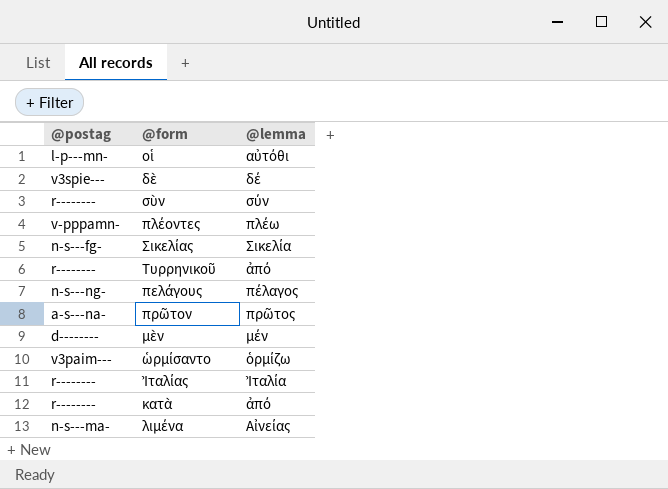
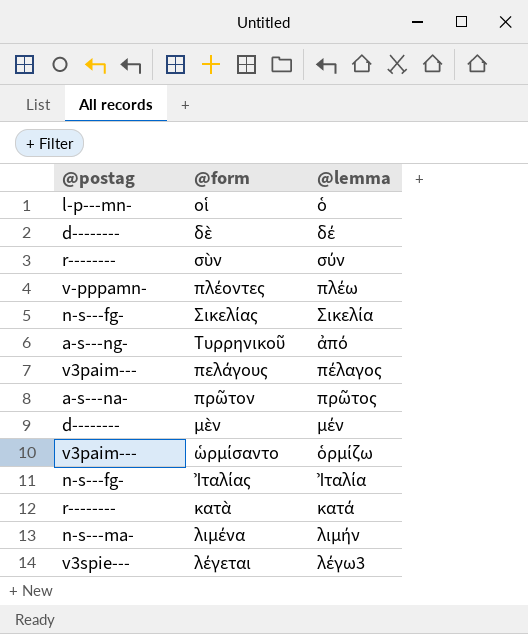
οἱ | @lemma: αὐτόθι -> ὁ
δὲ | @postag: v3spie--- -> d--------
Τυρρηνικοῦ | @postag: r-------- -> a-s---ng-
πελάγους | @postag: n-s---ng- -> v3paim---
Ἰταλίας | @postag: r-------- -> n-s---fg-
κατὰ | @lemma: ἀπό -> κατά
λιμένα | @lemma: Αἰνείας -> λιμήν
row λέγεται: none -> v3spie--- | λέγω3

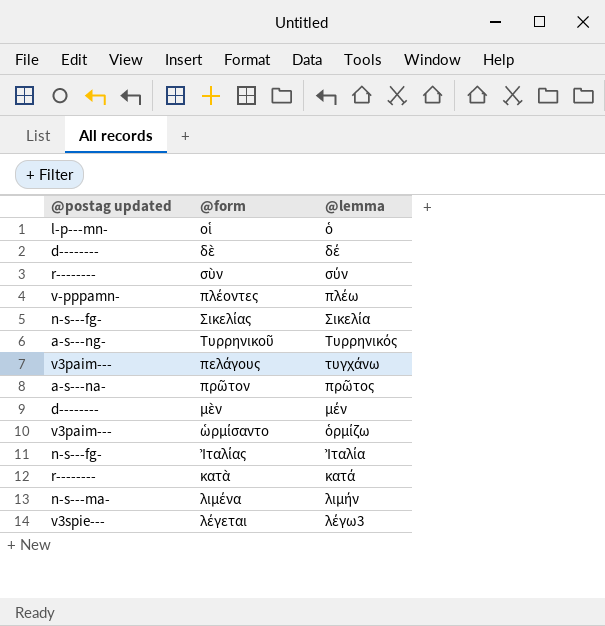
column name: @postag -> @postag updated
Τυρρηνικοῦ | @lemma: ἀπό -> Τυρρηνικός
πελάγους | @lemma: πέλαγος -> τυγχάνω

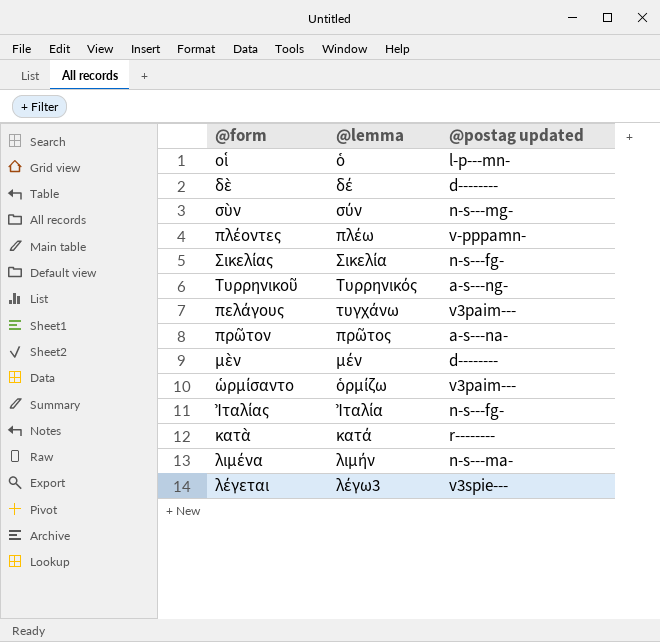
column @postag updated | position: 1 -> 3
σὺν | @postag updated: r-------- -> n-s---mg-

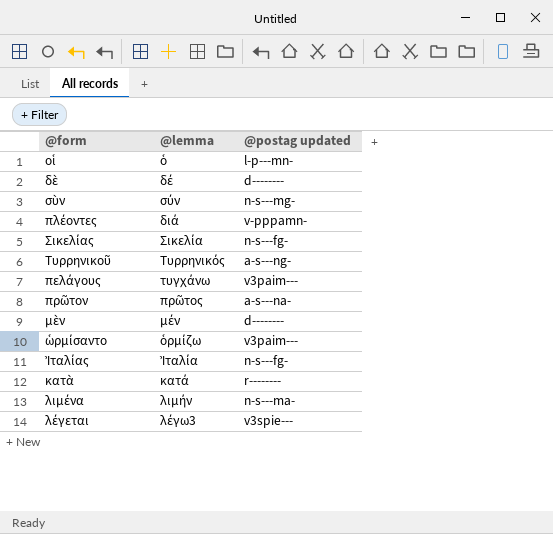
πλέοντες | @lemma: πλέω -> διά

